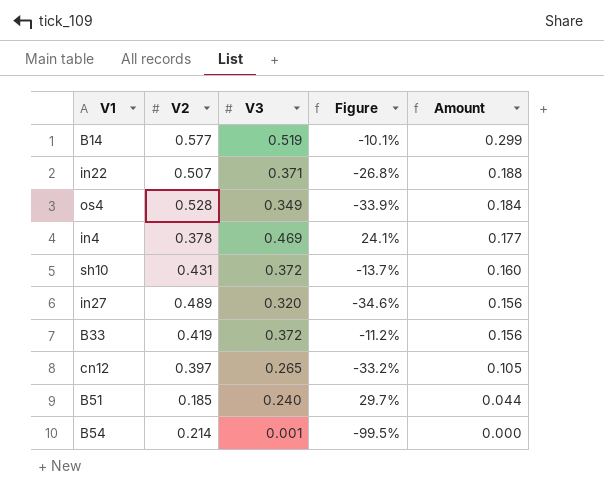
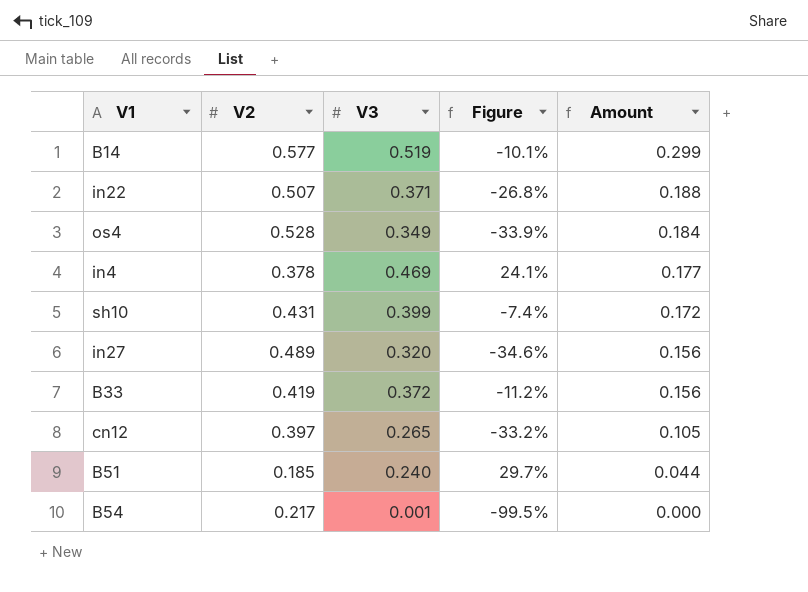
sh10 | V3: 0.372 -> 0.399
sh10 | Figure: -13.7% -> -7.4%
sh10 | Amount: 0.160 -> 0.172
B54 | V2: 0.214 -> 0.217

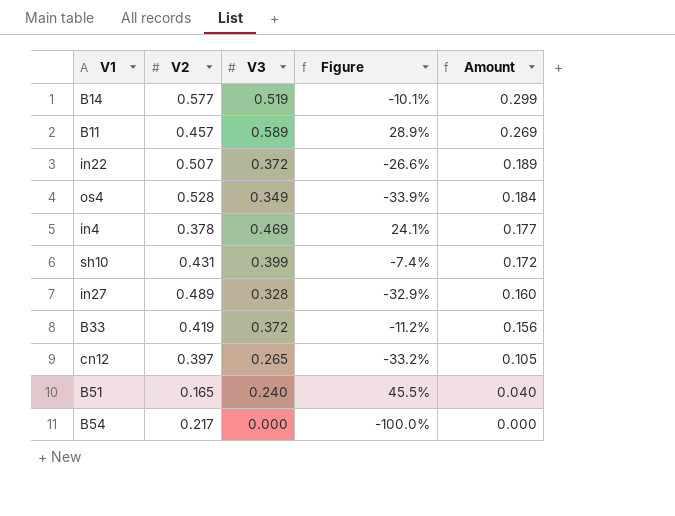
row B11: none -> 0.457 | 0.589 | 28.9% | 0.269
in22 | V3: 0.371 -> 0.372
in22 | Figure: -26.8% -> -26.6%
in22 | Amount: 0.188 -> 0.189
in27 | V3: 0.320 -> 0.328
in27 | Figure: -34.6% -> -32.9%
in27 | Amount: 0.156 -> 0.160
B51 | V2: 0.185 -> 0.165
B51 | Figure: 29.7% -> 45.5%
B51 | Amount: 0.044 -> 0.040
B54 | V3: 0.001 -> 0.000
B54 | Figure: -99.5% -> -100.0%

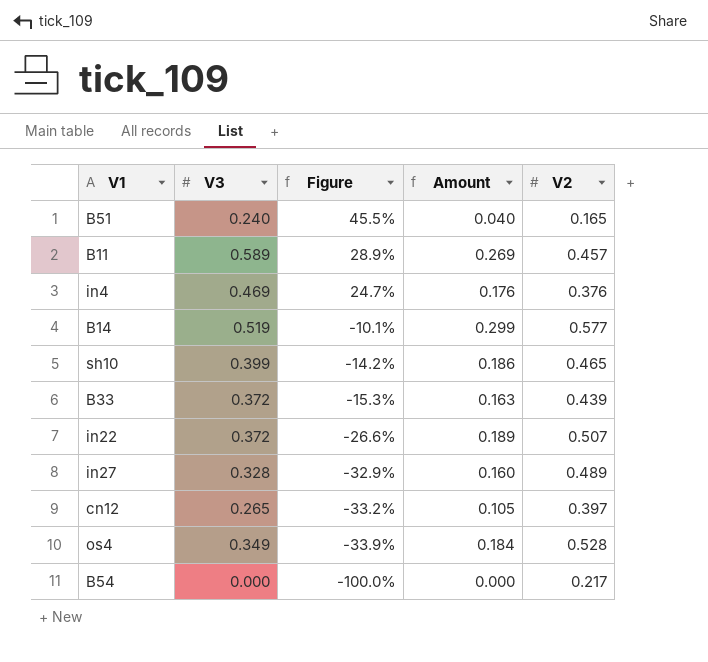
row order: Amount descending -> Figure descending
column V2 | position: 2 -> 5
in4 | Figure: 24.1% -> 24.7%
in4 | Amount: 0.177 -> 0.176
in4 | V2: 0.378 -> 0.376
sh10 | Figure: -7.4% -> -14.2%
sh10 | Amount: 0.172 -> 0.186
sh10 | V2: 0.431 -> 0.465
B33 | Figure: -11.2% -> -15.3%
B33 | Amount: 0.156 -> 0.163
B33 | V2: 0.419 -> 0.439

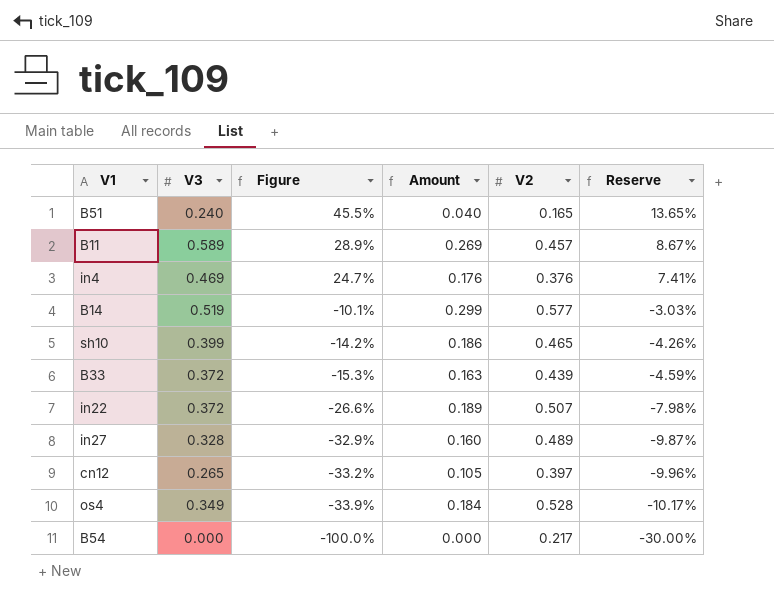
column Reserve | formula: none -> [Figure] * 0.3

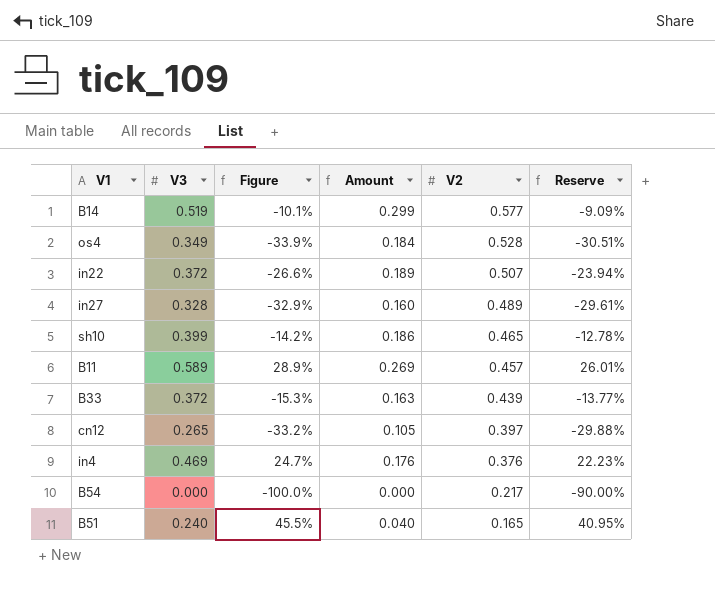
row order: Figure descending -> V2 descending
column Reserve | formula: [Figure] * 0.3 -> [Figure] * 0.9

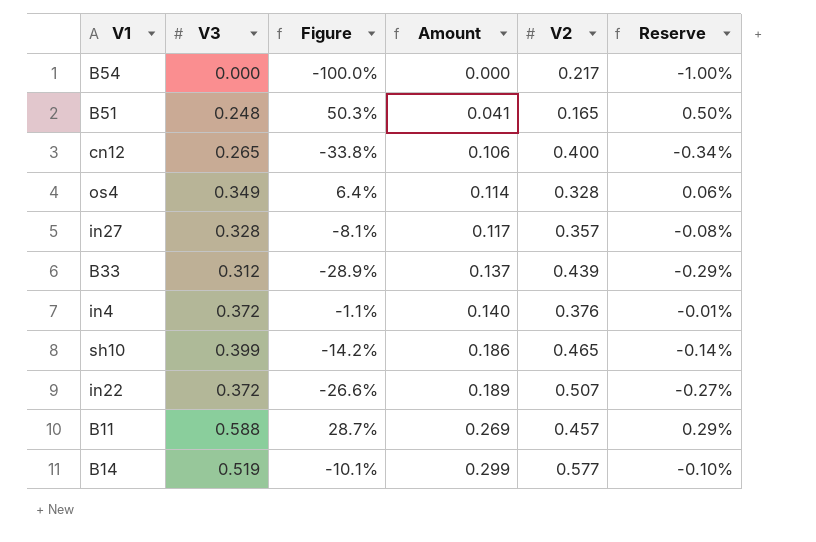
row order: V2 descending -> Amount ascending
column Reserve | formula: [Figure] * 0.9 -> [Figure] * 0.01
B51 | V3: 0.240 -> 0.248
B51 | Figure: 45.5% -> 50.3%
B51 | Amount: 0.040 -> 0.041
cn12 | Figure: -33.2% -> -33.8%
cn12 | Amount: 0.105 -> 0.106
cn12 | V2: 0.397 -> 0.400
os4 | Figure: -33.9% -> 6.4%
os4 | Amount: 0.184 -> 0.114
os4 | V2: 0.528 -> 0.328
in27 | Figure: -32.9% -> -8.1%
in27 | Amount: 0.160 -> 0.117
in27 | V2: 0.489 -> 0.357
B33 | V3: 0.372 -> 0.312
B33 | Figure: -15.3% -> -28.9%
B33 | Amount: 0.163 -> 0.137
in4 | V3: 0.469 -> 0.372
in4 | Figure: 24.7% -> -1.1%
in4 | Amount: 0.176 -> 0.140
B11 | V3: 0.589 -> 0.588
B11 | Figure: 28.9% -> 28.7%

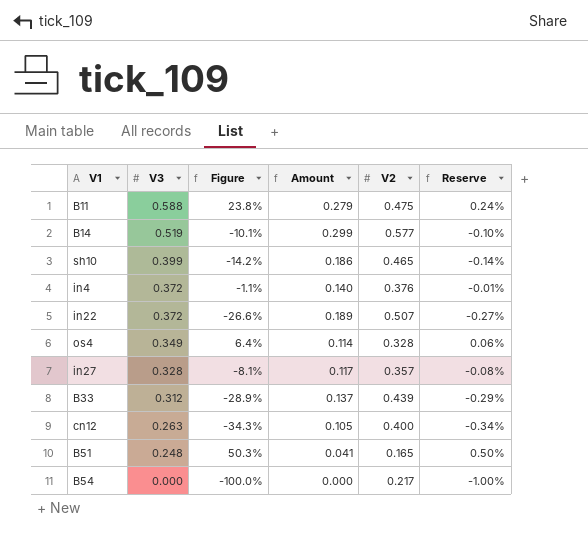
row order: Amount ascending -> V3 descending
B11 | Figure: 28.7% -> 23.8%
B11 | Amount: 0.269 -> 0.279
B11 | V2: 0.457 -> 0.475
B11 | Reserve: 0.29% -> 0.24%
cn12 | V3: 0.265 -> 0.263
cn12 | Figure: -33.8% -> -34.3%
cn12 | Amount: 0.106 -> 0.105

